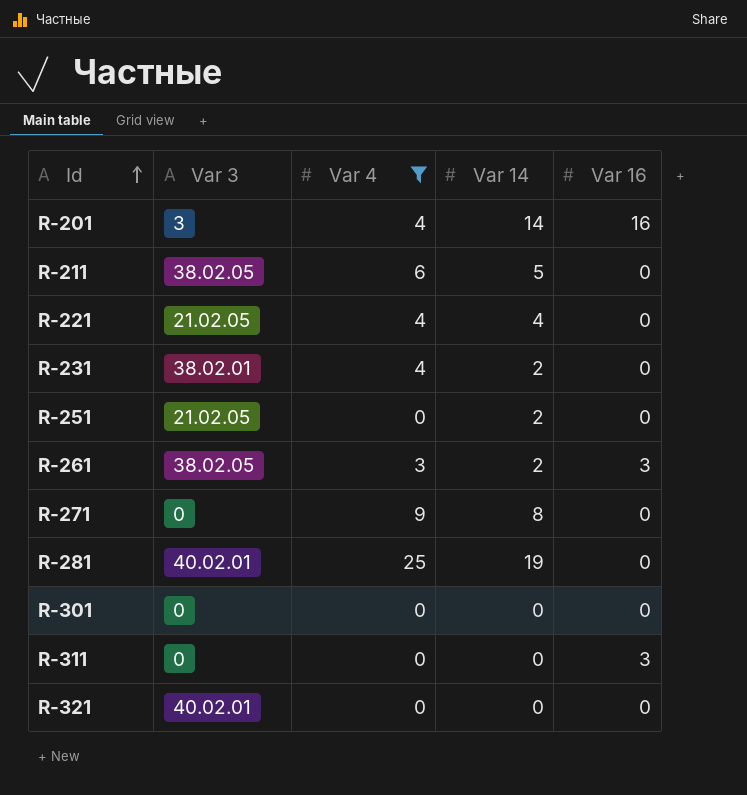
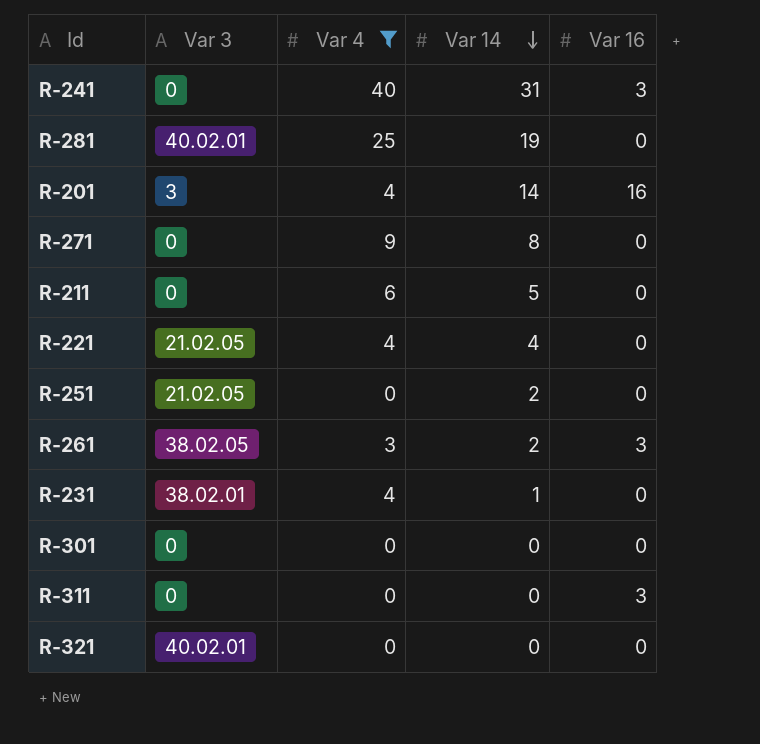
row order: Id ascending -> Var 14 descending
row R-241: none -> 0 | 40 | 31 | 3
R-211 | Var 3: 38.02.05 -> 0
R-231 | Var 14: 2 -> 1

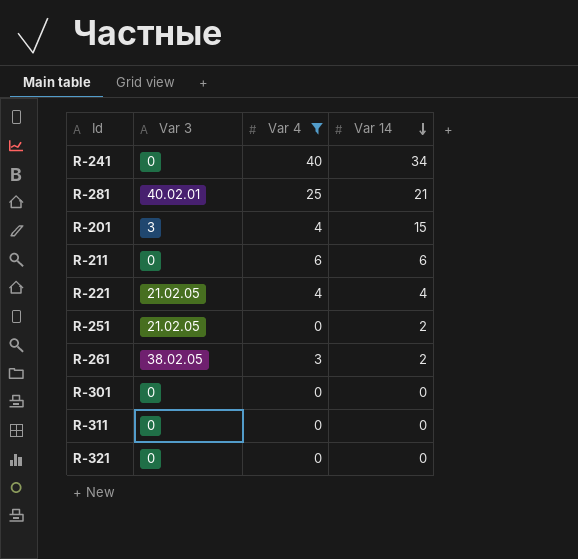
column Var 16 | position: 5 -> none
row R-271: 0 | 9 | 8 | 0 -> none
row R-231: 38.02.01 | 4 | 1 | 0 -> none
R-241 | Var 14: 31 -> 34
R-281 | Var 14: 19 -> 21
R-201 | Var 14: 14 -> 15
R-211 | Var 14: 5 -> 6
R-321 | Var 3: 40.02.01 -> 0

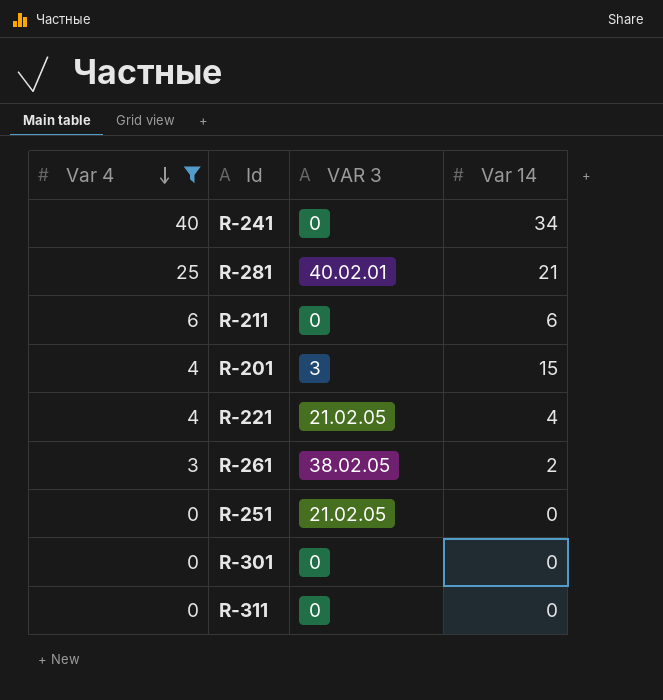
row order: Var 14 descending -> Var 4 descending
column Var 4 | position: 3 -> 1
column name: Var 3 -> VAR 3
row R-321: 0 | 0 | 0 -> none
R-251 | Var 14: 2 -> 0

